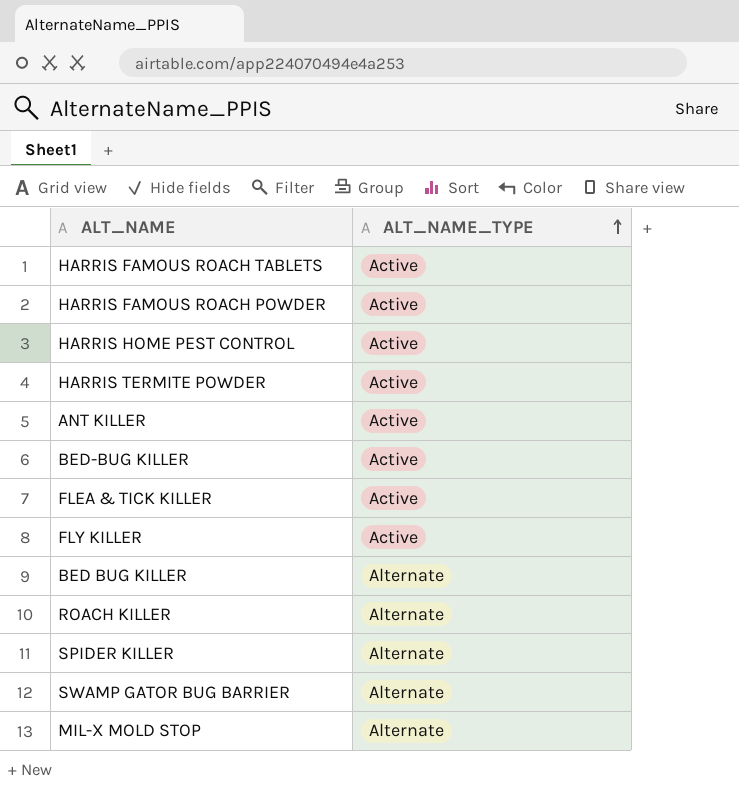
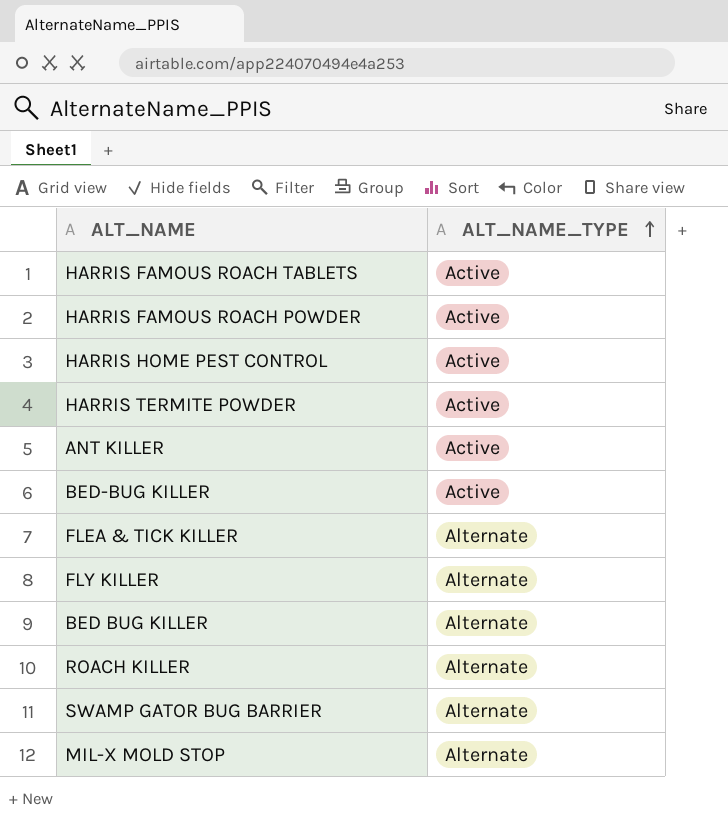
row SPIDER KILLER: Alternate -> none
FLEA & TICK KILLER | ALT_NAME_TYPE: Active -> Alternate
FLY KILLER | ALT_NAME_TYPE: Active -> Alternate

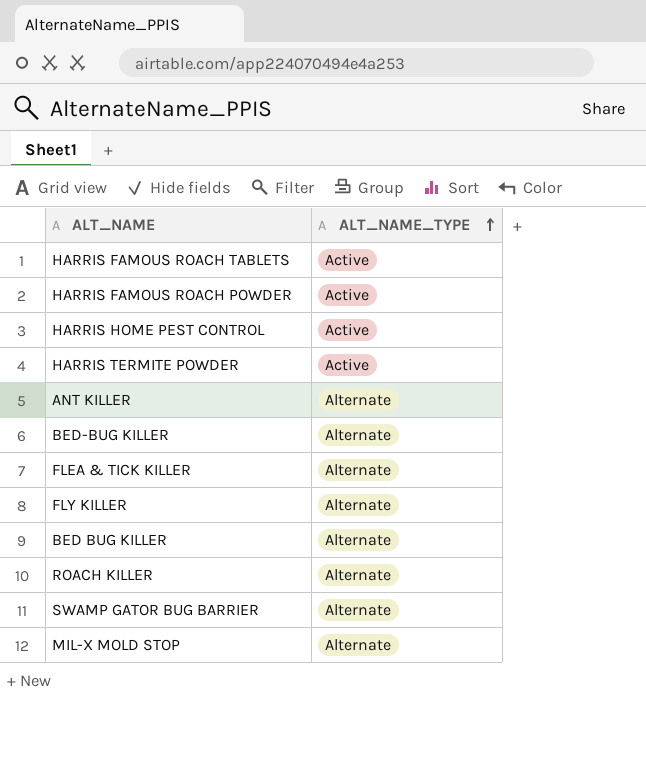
ANT KILLER | ALT_NAME_TYPE: Active -> Alternate
BED-BUG KILLER | ALT_NAME_TYPE: Active -> Alternate

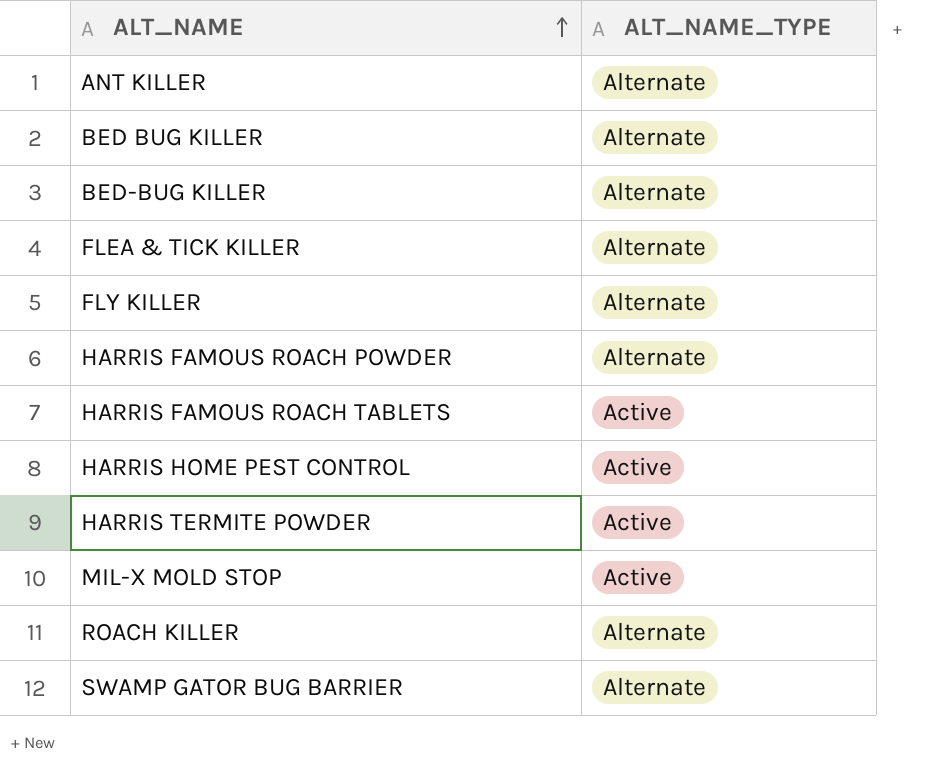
row order: ALT_NAME_TYPE ascending -> ALT_NAME ascending
HARRIS FAMOUS ROACH POWDER | ALT_NAME_TYPE: Active -> Alternate
MIL-X MOLD STOP | ALT_NAME_TYPE: Alternate -> Active

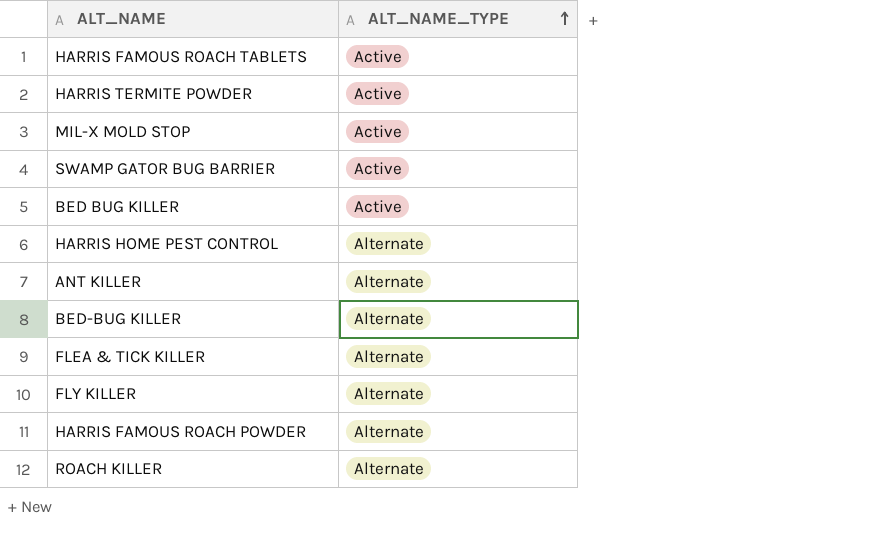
row order: ALT_NAME ascending -> ALT_NAME_TYPE ascending
SWAMP GATOR BUG BARRIER | ALT_NAME_TYPE: Alternate -> Active
BED BUG KILLER | ALT_NAME_TYPE: Alternate -> Active
HARRIS HOME PEST CONTROL | ALT_NAME_TYPE: Active -> Alternate

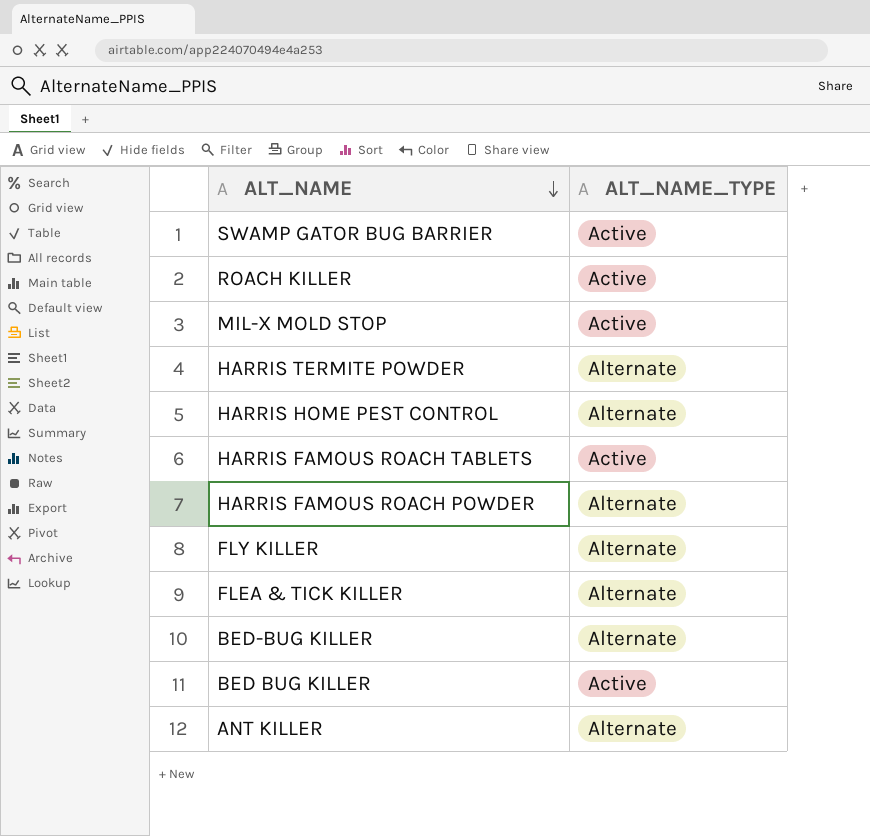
row order: ALT_NAME_TYPE ascending -> ALT_NAME descending
ROACH KILLER | ALT_NAME_TYPE: Alternate -> Active
HARRIS TERMITE POWDER | ALT_NAME_TYPE: Active -> Alternate

